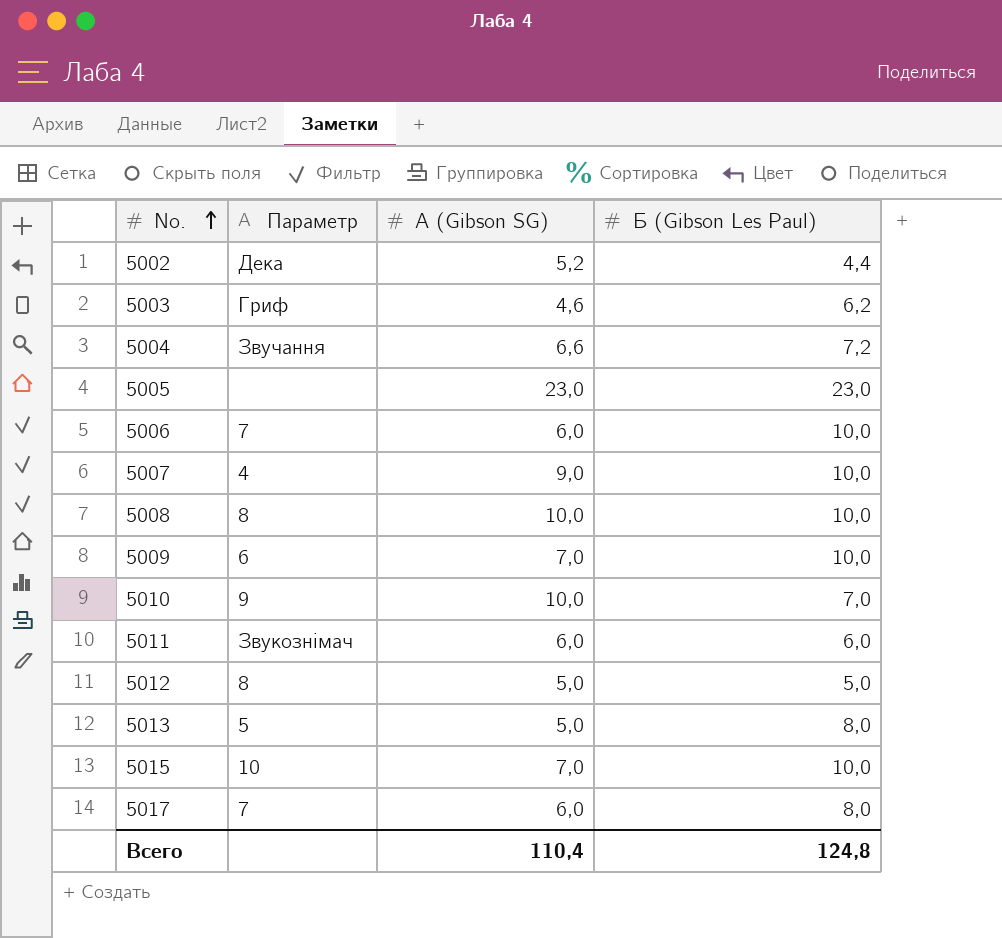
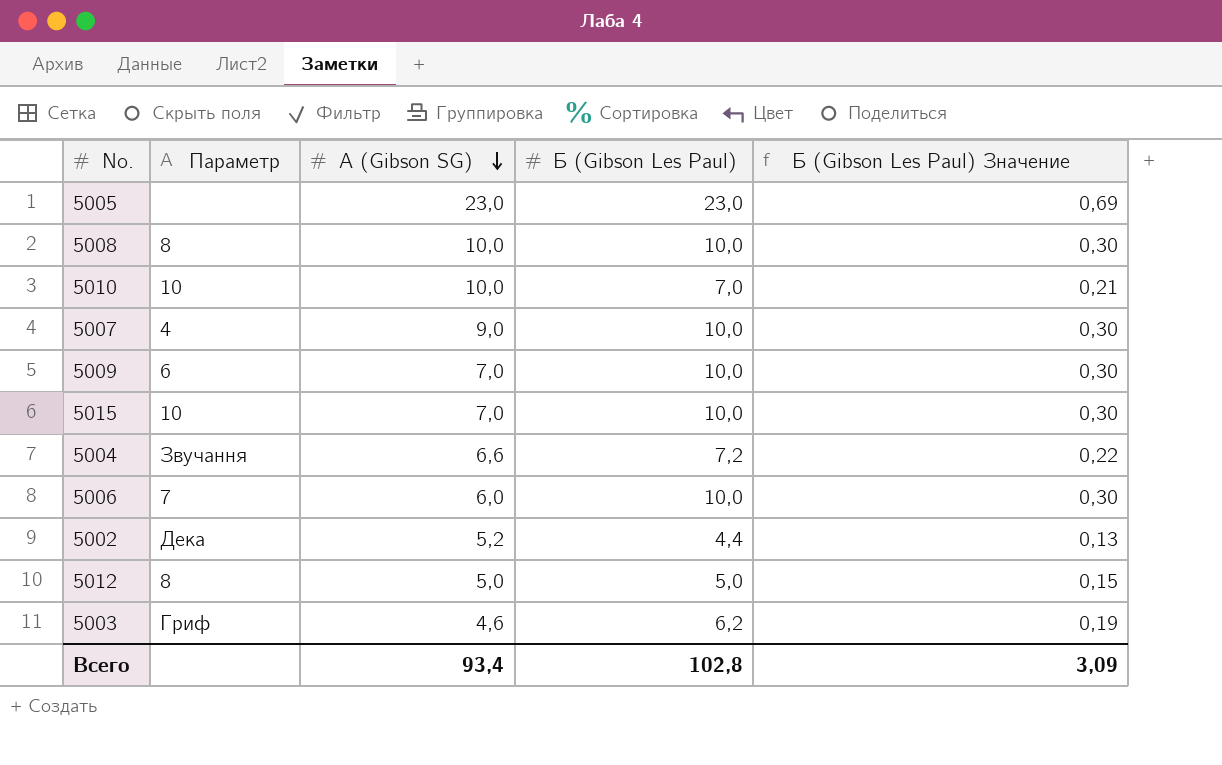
row order: No. ascending -> А (Gibson SG) descending
column Б (Gibson Les Paul) Значение | formula: none -> [Б (Gibson Les Paul)] * 0,03
row 5011: Звукознімач | 6,0 | 6,0 -> none
row 5013: 5 | 5,0 | 8,0 -> none
row 5017: 7 | 6,0 | 8,0 -> none
5010 | Параметр: 9 -> 10
Всего | А (Gibson SG): 110,4 -> 93,4
Всего | Б (Gibson Les Paul): 124,8 -> 102,8

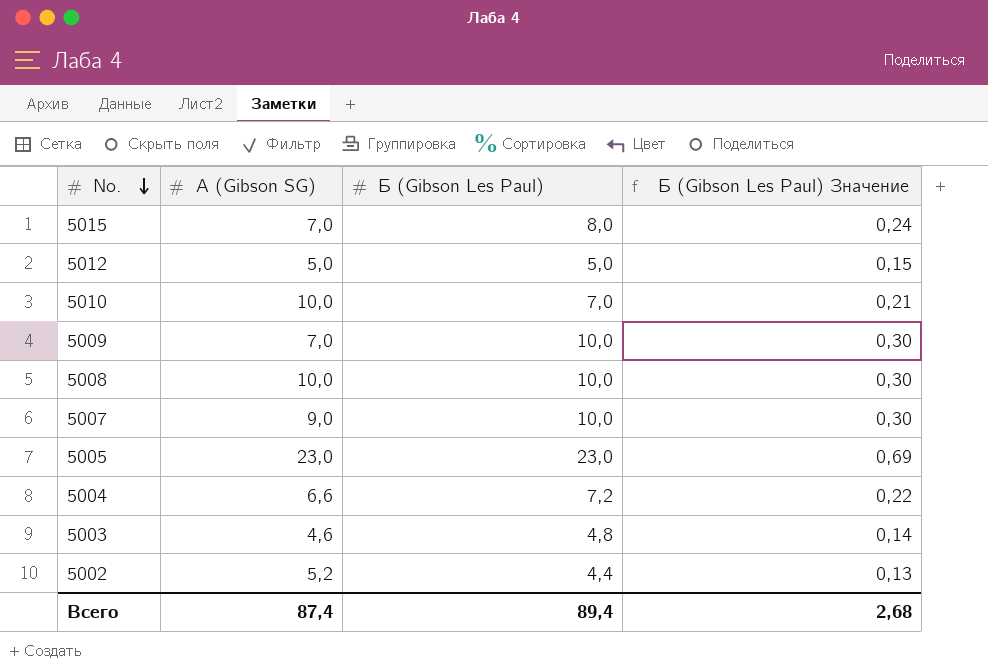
row order: А (Gibson SG) descending -> No. descending
column Параметр | position: 2 -> none
row 5006: 7 | 6,0 | 10,0 | 0,30 -> none
5015 | Б (Gibson Les Paul): 10,0 -> 8,0
5015 | Б (Gibson Les Paul) Значение: 0,30 -> 0,24
5003 | Б (Gibson Les Paul): 6,2 -> 4,8
5003 | Б (Gibson Les Paul) Значение: 0,19 -> 0,14
Всего | А (Gibson SG): 93,4 -> 87,4
Всего | Б (Gibson Les Paul): 102,8 -> 89,4
Всего | Б (Gibson Les Paul) Значение: 3,09 -> 2,68

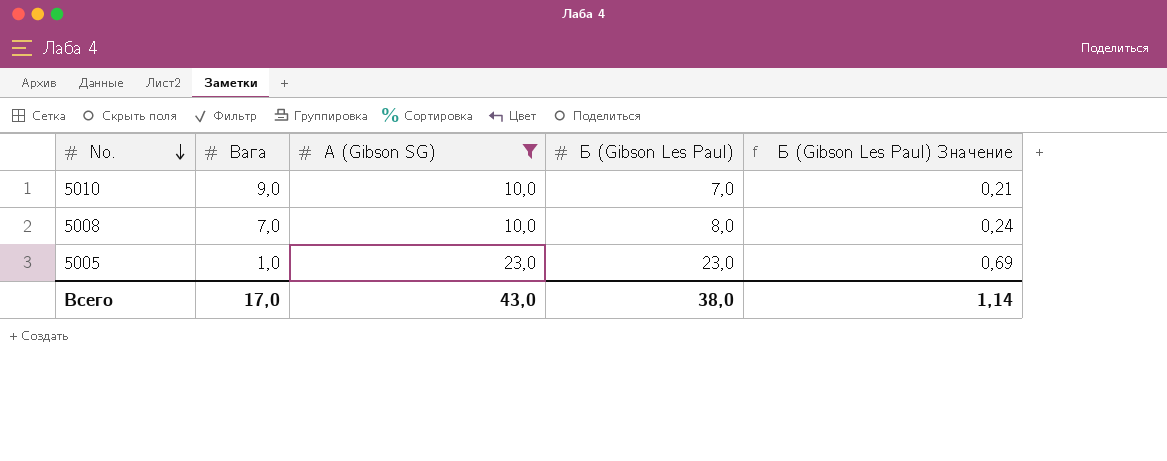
filter: none -> А (Gibson SG) >= 10,0
column Вага | position: none -> 2
5008 | Б (Gibson Les Paul): 10,0 -> 8,0
5008 | Б (Gibson Les Paul) Значение: 0,30 -> 0,24
Всего | А (Gibson SG): 87,4 -> 43,0
Всего | Б (Gibson Les Paul): 89,4 -> 38,0
Всего | Б (Gibson Les Paul) Значение: 2,68 -> 1,14

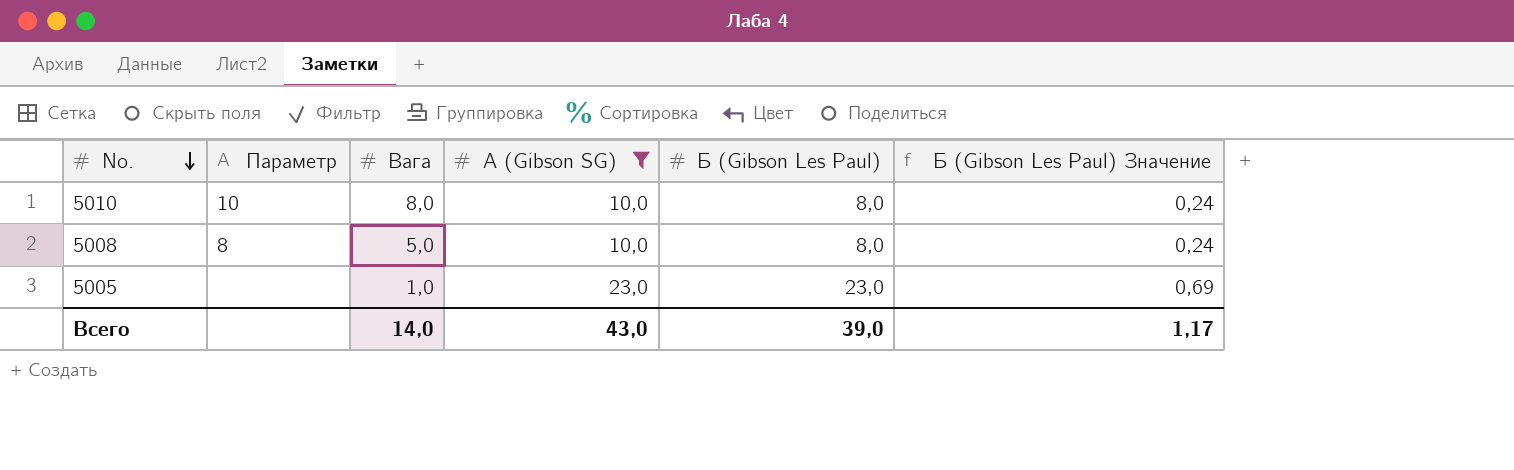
column Параметр | position: none -> 2
5010 | Вага: 9,0 -> 8,0
5010 | Б (Gibson Les Paul): 7,0 -> 8,0
5010 | Б (Gibson Les Paul) Значение: 0,21 -> 0,24
5008 | Вага: 7,0 -> 5,0
Всего | Вага: 17,0 -> 14,0
Всего | Б (Gibson Les Paul): 38,0 -> 39,0
Всего | Б (Gibson Les Paul) Значение: 1,14 -> 1,17

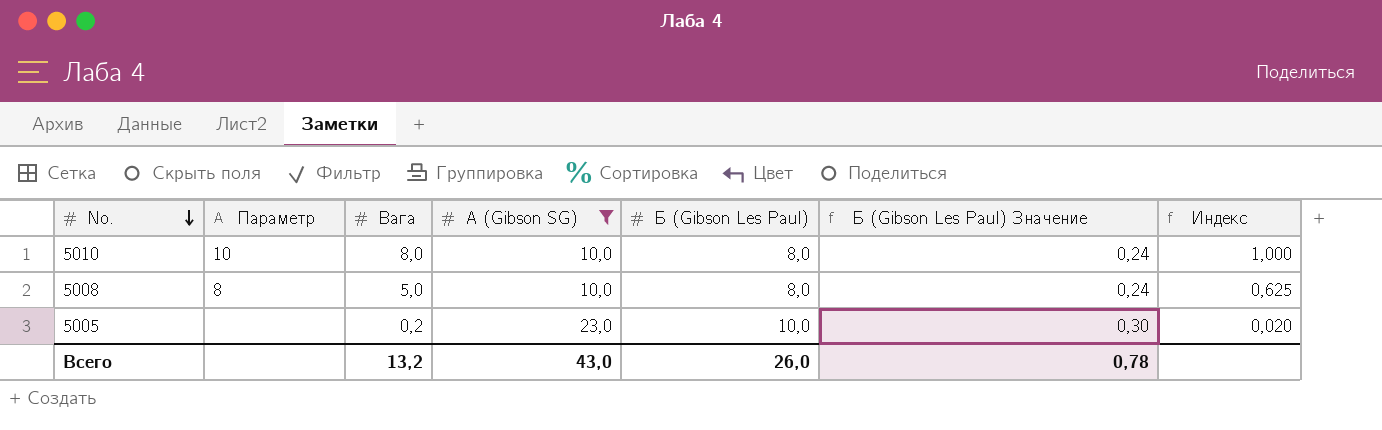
column Индекс | formula: none -> [Вага] / [Б (Gibson Les Paul)]
5005 | Вага: 1,0 -> 0,2
5005 | Б (Gibson Les Paul): 23,0 -> 10,0
5005 | Б (Gibson Les Paul) Значение: 0,69 -> 0,30
Всего | Вага: 14,0 -> 13,2
Всего | Б (Gibson Les Paul): 39,0 -> 26,0
Всего | Б (Gibson Les Paul) Значение: 1,17 -> 0,78

